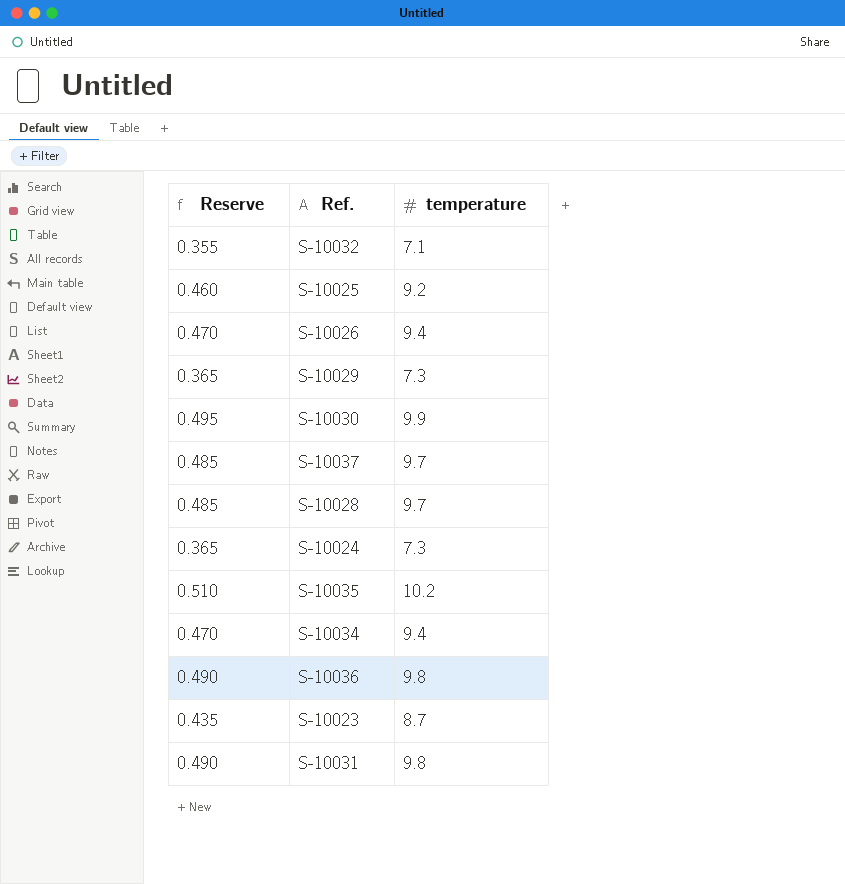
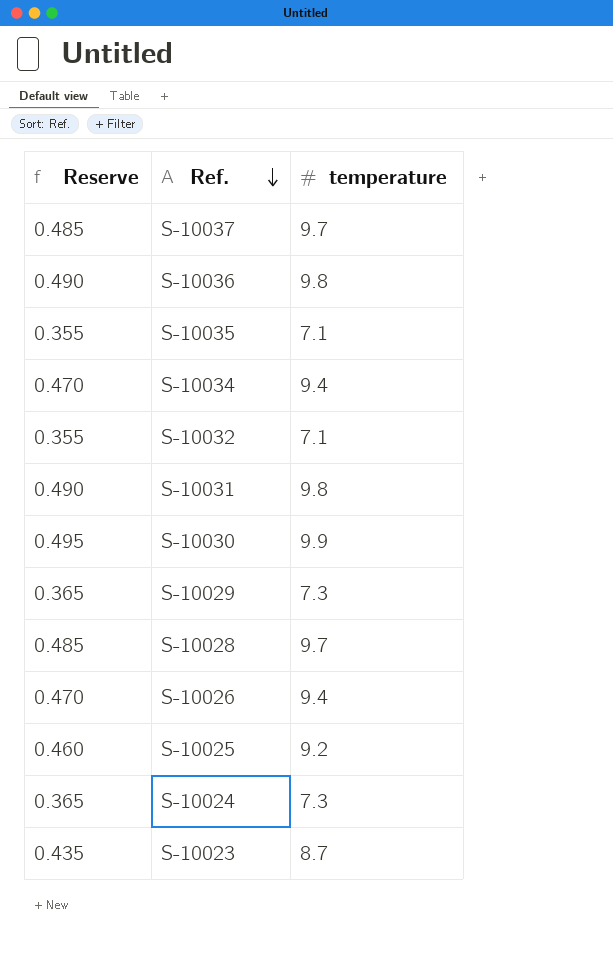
row order: none -> Ref. descending
S-10035 | Reserve: 0.510 -> 0.355
S-10035 | temperature: 10.2 -> 7.1

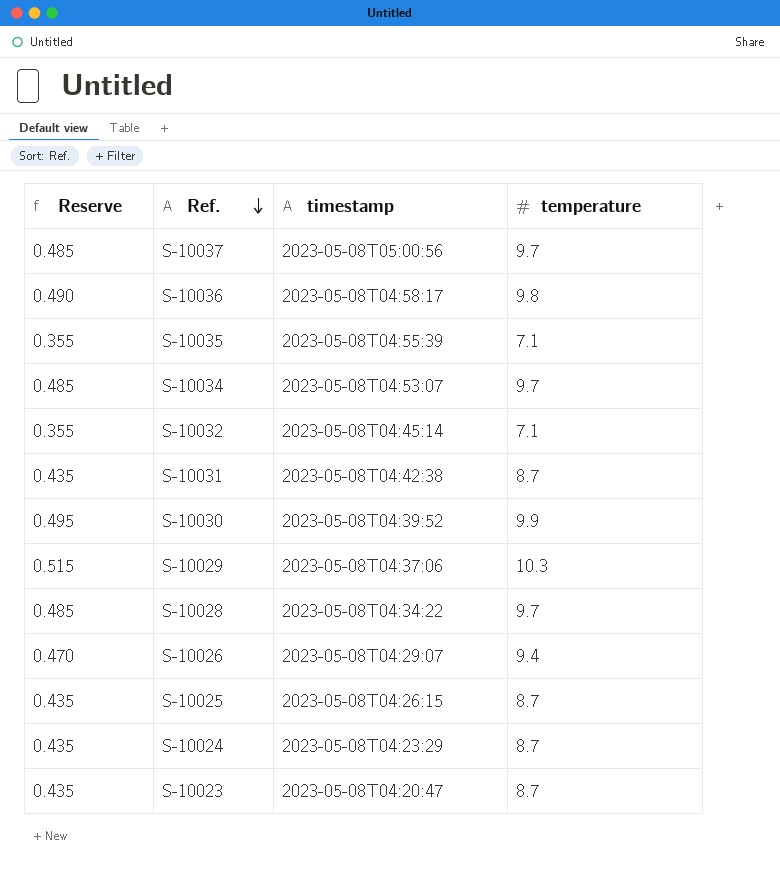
column timestamp | position: none -> 3
S-10034 | Reserve: 0.470 -> 0.485
S-10034 | temperature: 9.4 -> 9.7
S-10031 | Reserve: 0.490 -> 0.435
S-10031 | temperature: 9.8 -> 8.7
S-10029 | Reserve: 0.365 -> 0.515
S-10029 | temperature: 7.3 -> 10.3
S-10025 | Reserve: 0.460 -> 0.435
S-10025 | temperature: 9.2 -> 8.7
S-10024 | Reserve: 0.365 -> 0.435
S-10024 | temperature: 7.3 -> 8.7

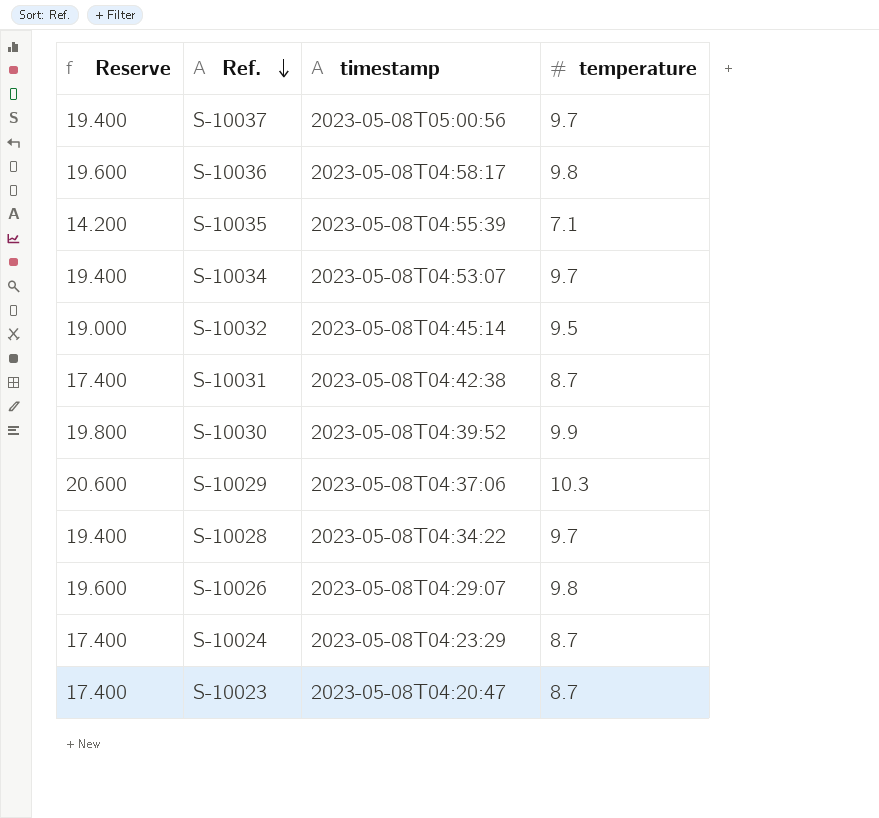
column Reserve | formula: [temperature] * 0.05 -> [temperature] * 2
row S-10025: 0.435 | 2023-05-08T04:26:15 | 8.7 -> none
S-10032 | temperature: 7.1 -> 9.5
S-10026 | temperature: 9.4 -> 9.8

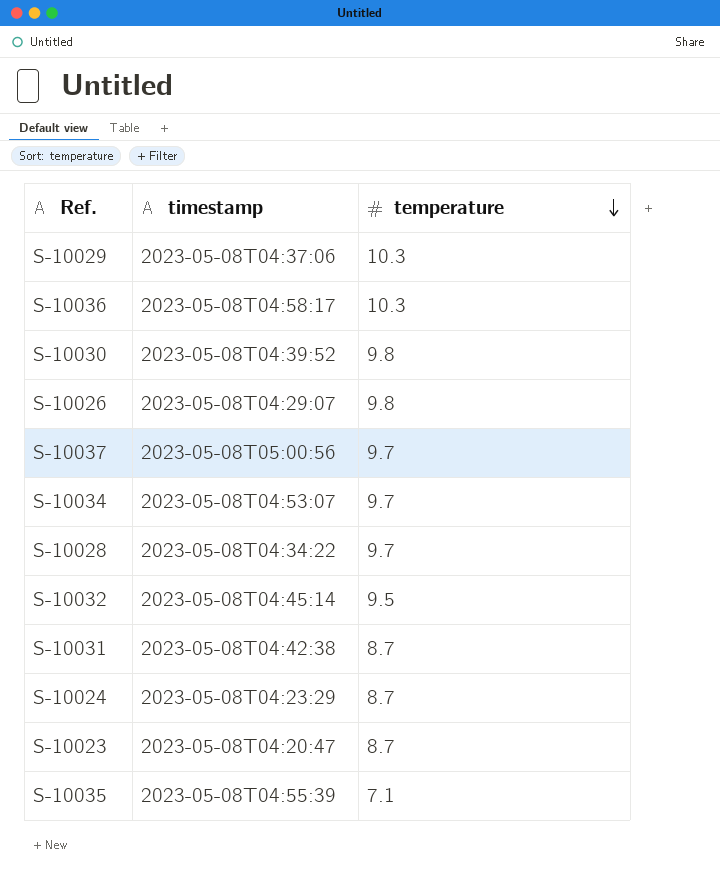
row order: Ref. descending -> temperature descending
column Reserve | formula: [temperature] * 2 -> none
S-10036 | temperature: 9.8 -> 10.3
S-10030 | temperature: 9.9 -> 9.8

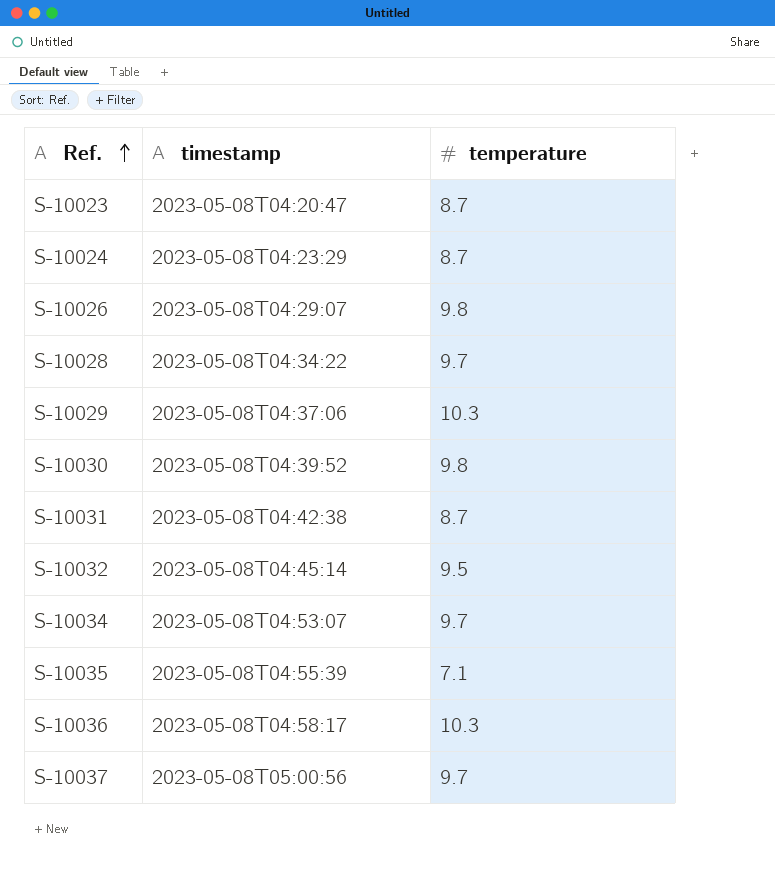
row order: temperature descending -> Ref. ascending

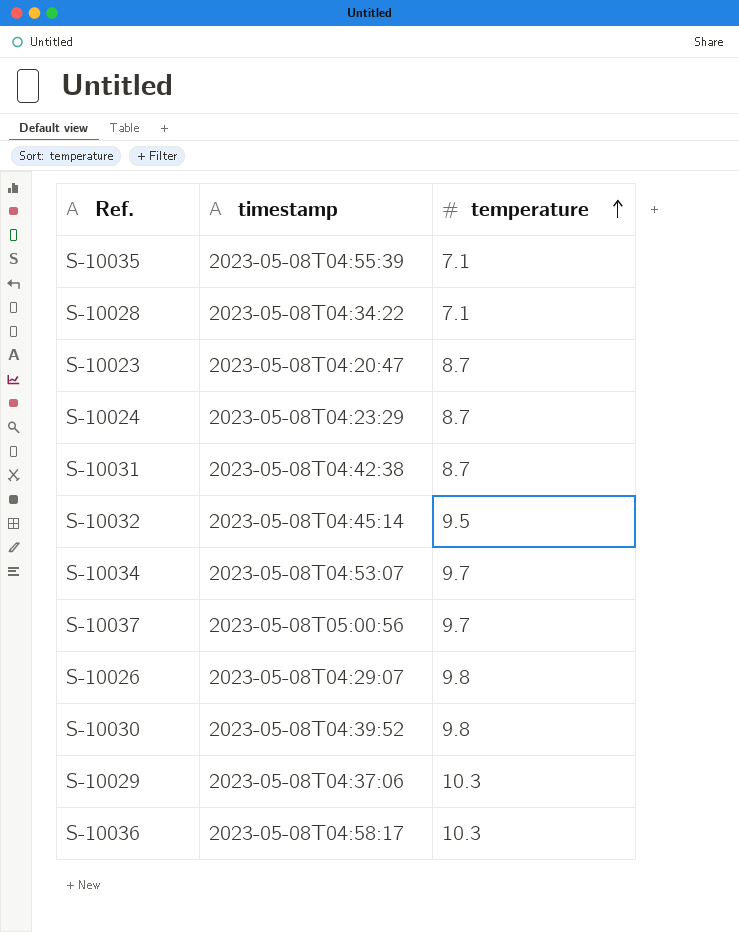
row order: Ref. ascending -> temperature ascending
S-10028 | temperature: 9.7 -> 7.1

